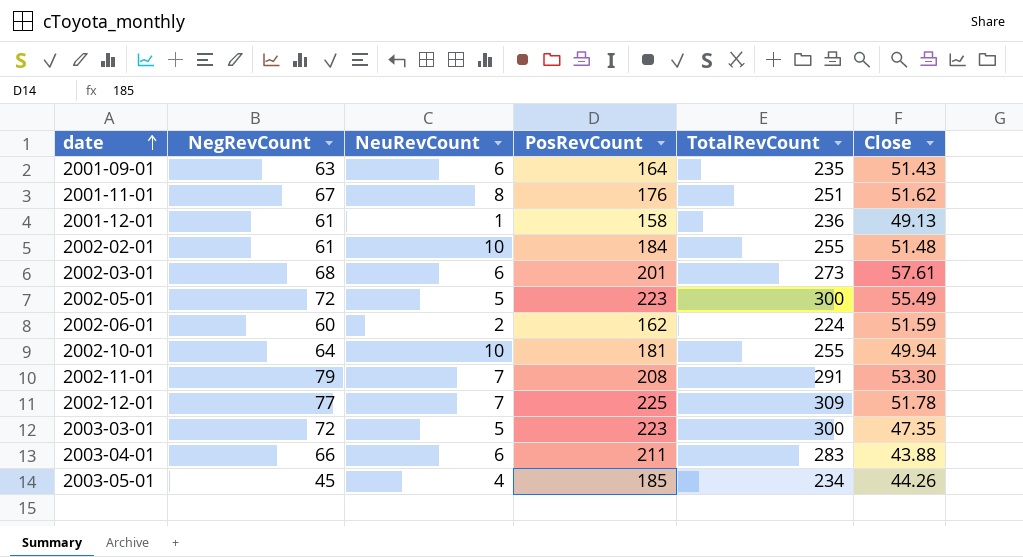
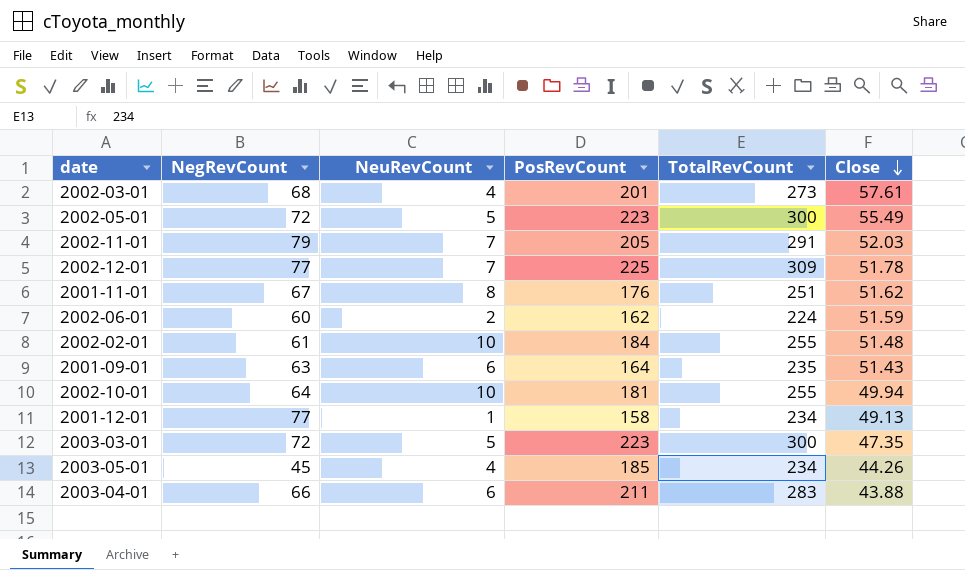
row order: date ascending -> Close descending
2002-03-01 | NeuRevCount: 6 -> 4
2002-11-01 | PosRevCount: 208 -> 205
2002-11-01 | Close: 53.30 -> 52.03
2001-12-01 | NegRevCount: 61 -> 77
2001-12-01 | TotalRevCount: 236 -> 234

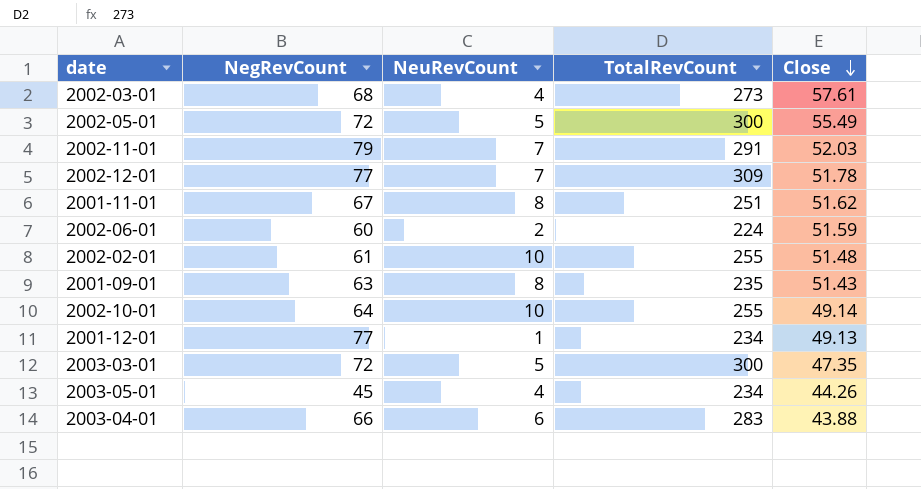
column PosRevCount | position: 4 -> none
2001-09-01 | NeuRevCount: 6 -> 8
2002-10-01 | Close: 49.94 -> 49.14

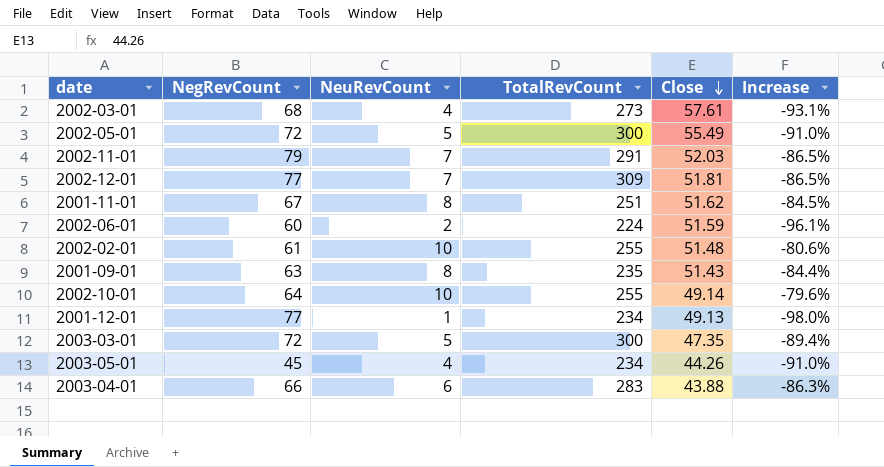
column Increase | formula: none -> ([NeuRevCount] - [Close]) / [Close]
2002-12-01 | Close: 51.78 -> 51.81

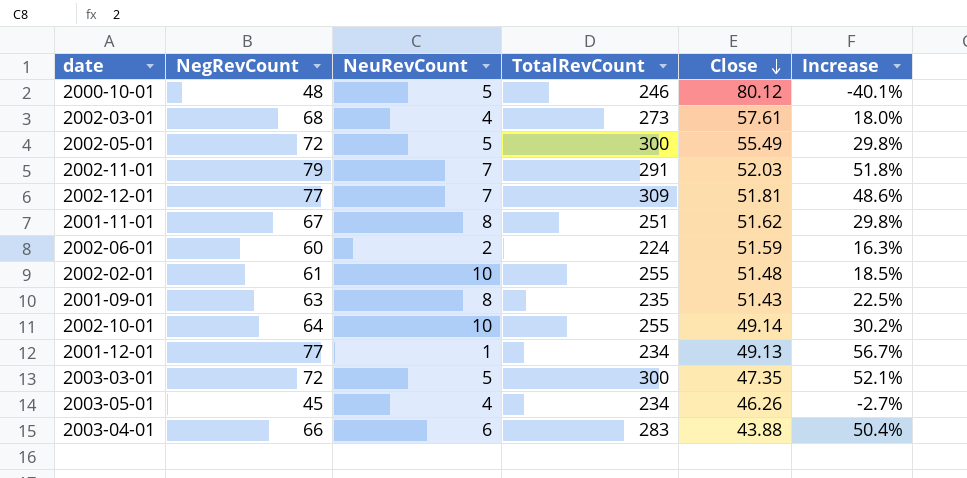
column Increase | formula: ([NeuRevCount] - [Close]) / [Close] -> ([NegRevCount] - [Close]) / [Close]
row 2000-10-01: none -> 48 | 5 | 246 | 80.12 | -40.1%
2003-05-01 | Close: 44.26 -> 46.26

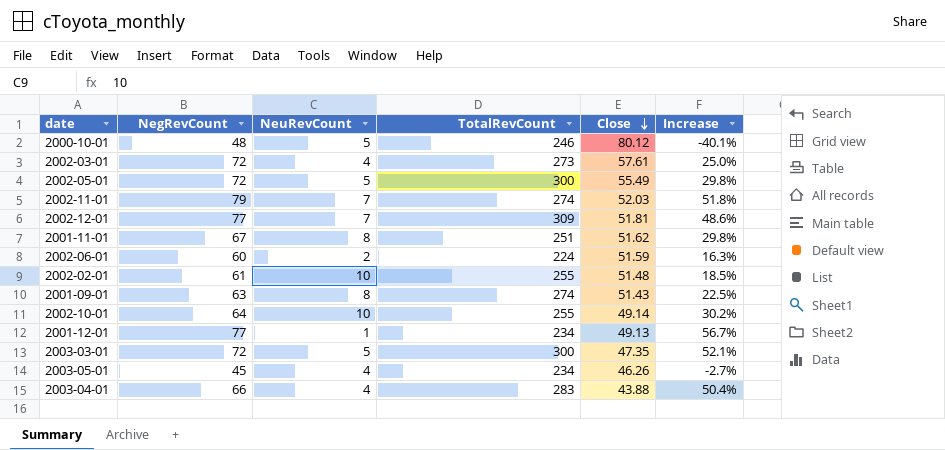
2002-03-01 | NegRevCount: 68 -> 72
2002-03-01 | Increase: 18.0% -> 25.0%
2002-11-01 | TotalRevCount: 291 -> 274
2001-09-01 | TotalRevCount: 235 -> 274
2003-04-01 | NeuRevCount: 6 -> 4

